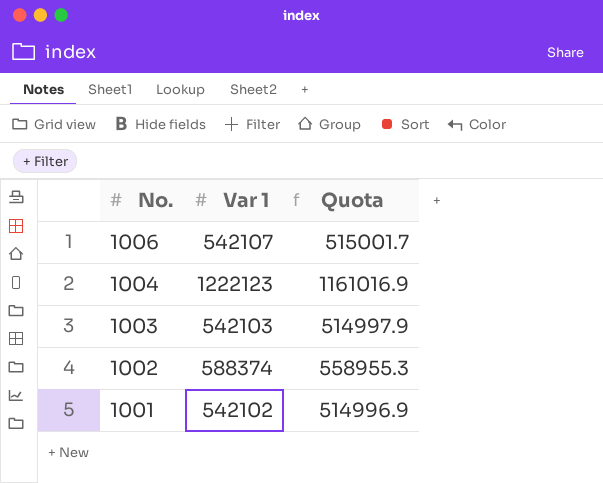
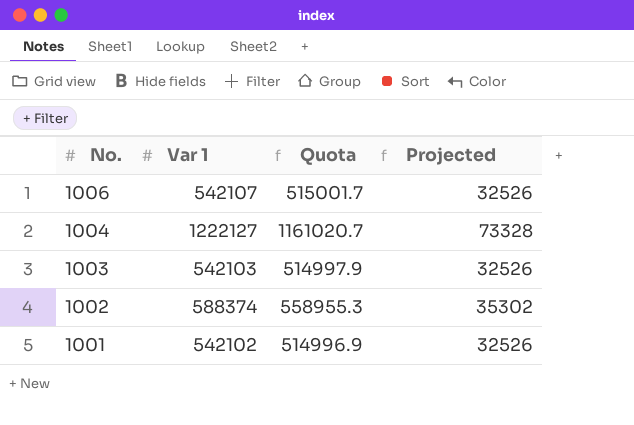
column Projected | formula: none -> [Var 1] * 0.06
1004 | Var 1: 1222123 -> 1222127
1004 | Quota: 1161016.9 -> 1161020.7

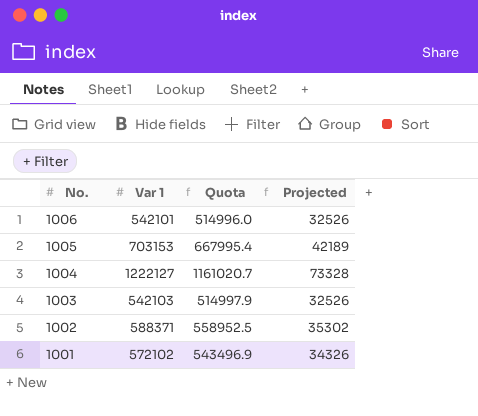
1006 | Var 1: 542107 -> 542101
1006 | Quota: 515001.7 -> 514996.0
row 1005: none -> 703153 | 667995.4 | 42189
1002 | Var 1: 588374 -> 588371
1002 | Quota: 558955.3 -> 558952.5
1001 | Var 1: 542102 -> 572102
1001 | Quota: 514996.9 -> 543496.9
1001 | Projected: 32526 -> 34326

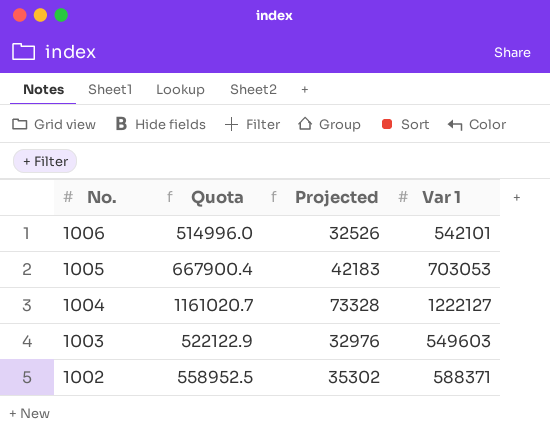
column Var 1 | position: 2 -> 4
row 1001: 572102 | 543496.9 | 34326 -> none
1005 | Quota: 667995.4 -> 667900.4
1005 | Projected: 42189 -> 42183
1005 | Var 1: 703153 -> 703053
1003 | Quota: 514997.9 -> 522122.9
1003 | Projected: 32526 -> 32976
1003 | Var 1: 542103 -> 549603

